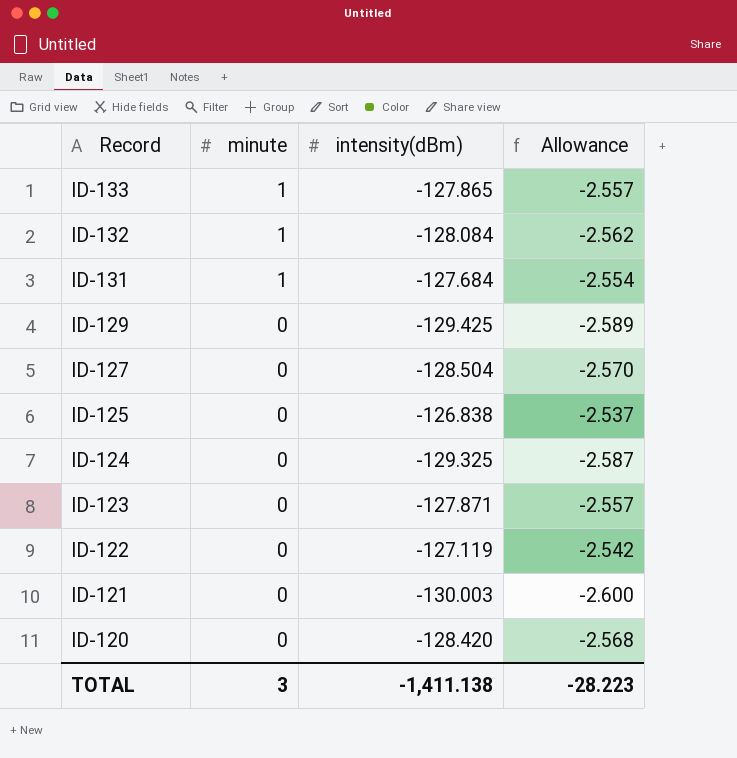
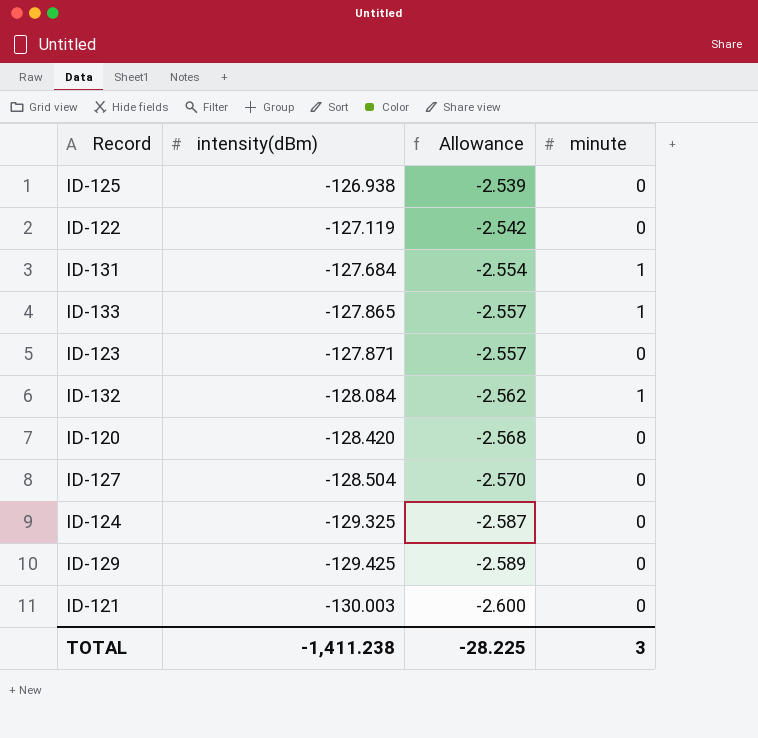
row order: Record descending -> intensity(dBm) descending
column minute | position: 2 -> 4
ID-125 | intensity(dBm): -126.838 -> -126.938
ID-125 | Allowance: -2.537 -> -2.539
TOTAL | intensity(dBm): -1,411.138 -> -1,411.238
TOTAL | Allowance: -28.223 -> -28.225

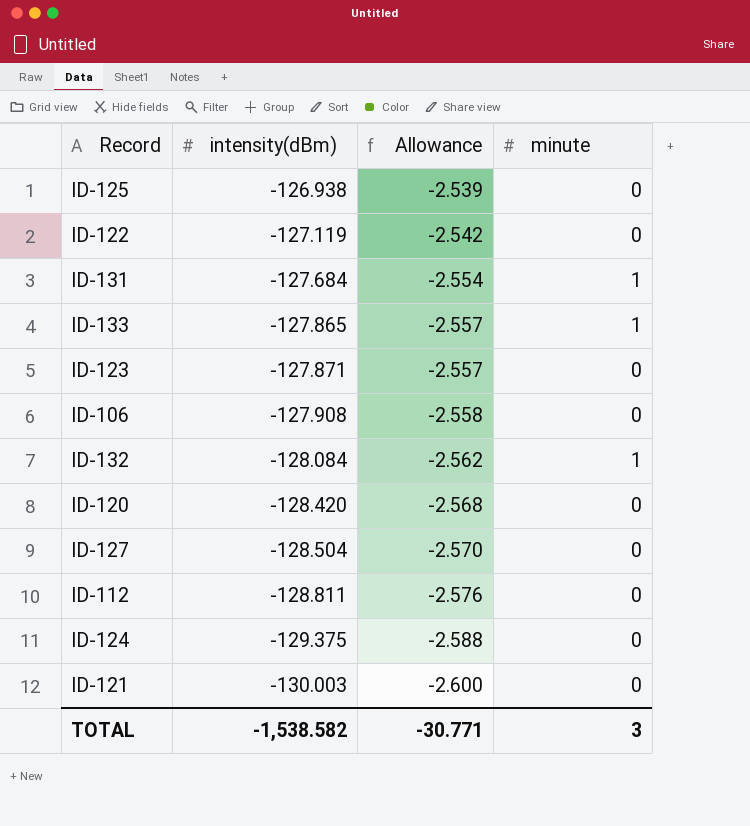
row ID-129: -129.425 | -2.589 | 0 -> none
row ID-106: none -> -127.908 | -2.558 | 0
row ID-112: none -> -128.811 | -2.576 | 0
ID-124 | intensity(dBm): -129.325 -> -129.375
ID-124 | Allowance: -2.587 -> -2.588
TOTAL | intensity(dBm): -1,411.238 -> -1,538.582
TOTAL | Allowance: -28.225 -> -30.771

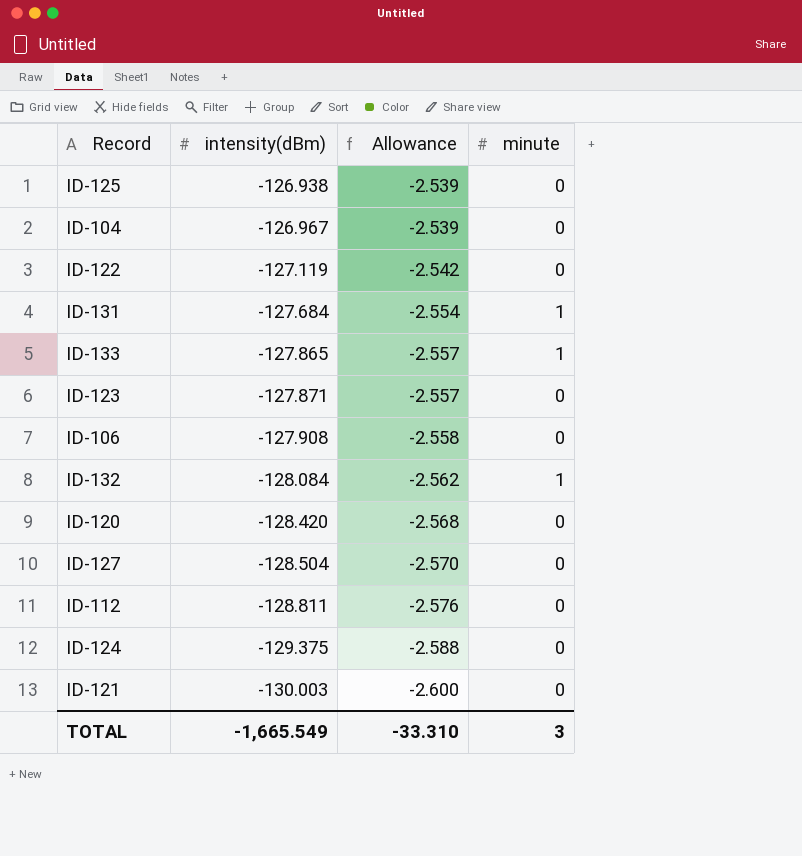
row ID-104: none -> -126.967 | -2.539 | 0
TOTAL | intensity(dBm): -1,538.582 -> -1,665.549
TOTAL | Allowance: -30.771 -> -33.310

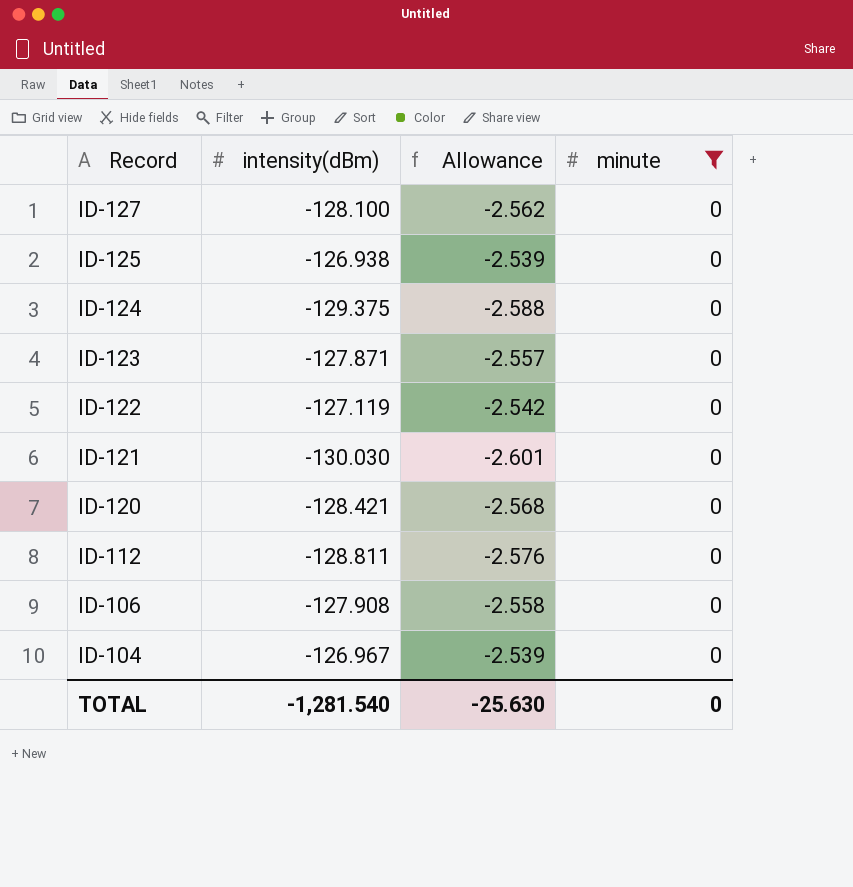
filter: none -> minute = 0
row order: intensity(dBm) descending -> Record descending
ID-127 | intensity(dBm): -128.504 -> -128.100
ID-127 | Allowance: -2.570 -> -2.562
ID-121 | intensity(dBm): -130.003 -> -130.030
ID-121 | Allowance: -2.600 -> -2.601
ID-120 | intensity(dBm): -128.420 -> -128.421
TOTAL | intensity(dBm): -1,665.549 -> -1,281.540
TOTAL | Allowance: -33.310 -> -25.630
TOTAL | minute: 3 -> 0

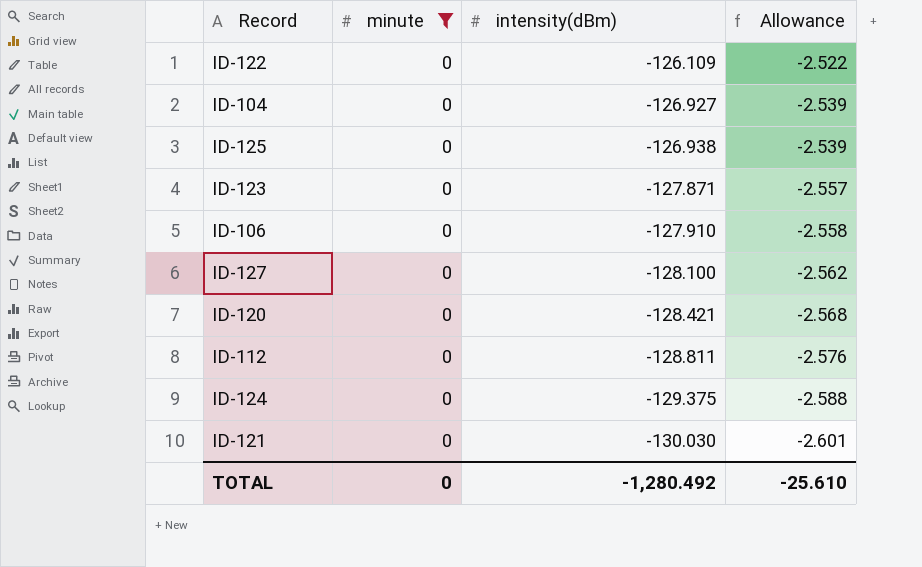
row order: Record descending -> intensity(dBm) descending
column minute | position: 4 -> 2
ID-122 | intensity(dBm): -127.119 -> -126.109
ID-122 | Allowance: -2.542 -> -2.522
ID-104 | intensity(dBm): -126.967 -> -126.927
ID-106 | intensity(dBm): -127.908 -> -127.910
TOTAL | intensity(dBm): -1,281.540 -> -1,280.492
TOTAL | Allowance: -25.630 -> -25.610

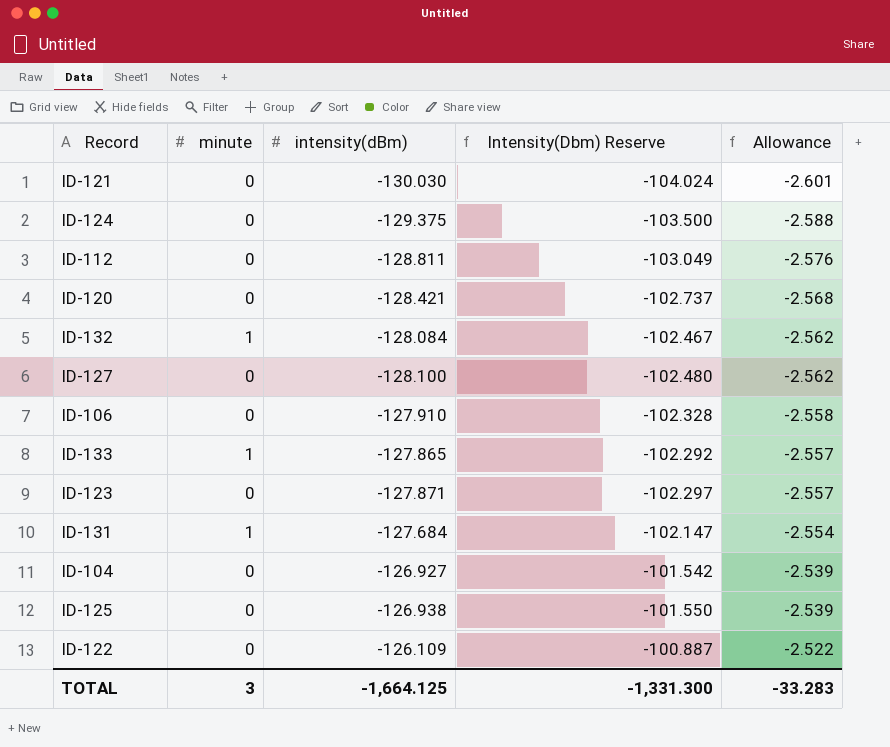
filter: minute = 0 -> none
row order: intensity(dBm) descending -> Allowance ascending
column Intensity(Dbm) Reserve | formula: none -> [intensity(dBm)] * 0.8
TOTAL | minute: 0 -> 3
TOTAL | intensity(dBm): -1,280.492 -> -1,664.125
TOTAL | Allowance: -25.610 -> -33.283

